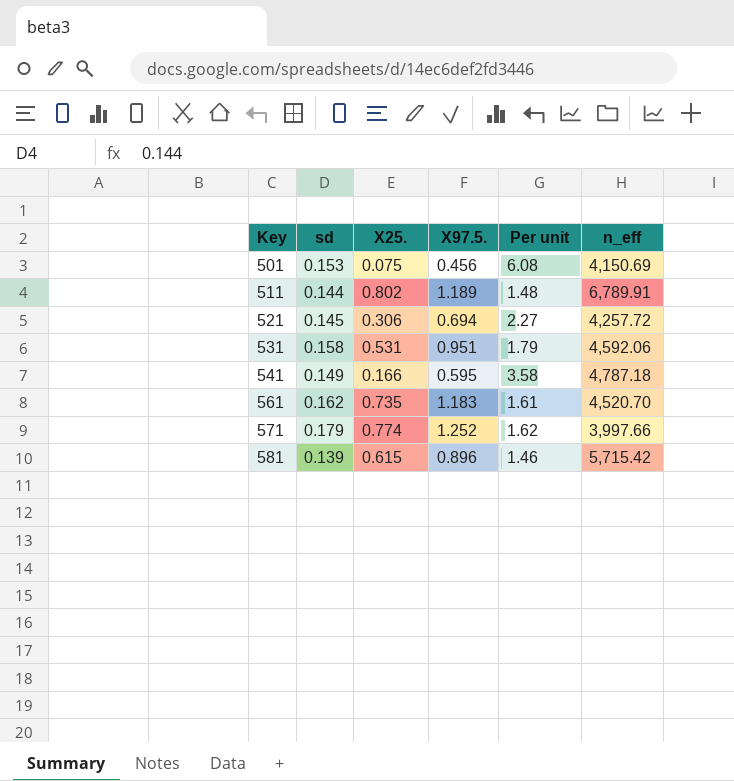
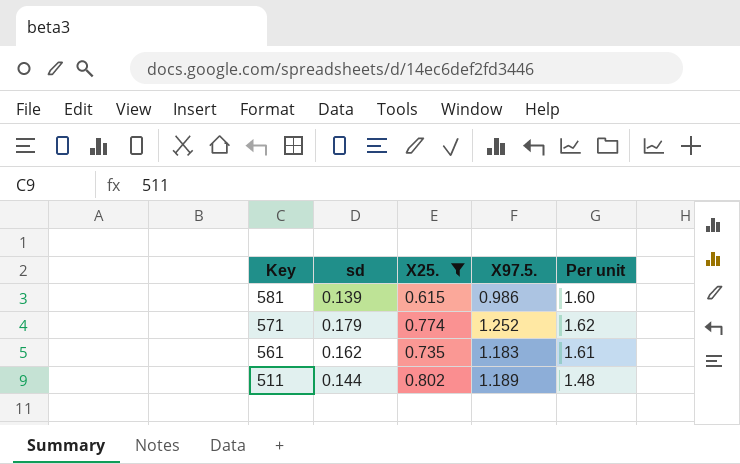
filter: none -> X25. >= 0.615
row order: Key ascending -> Key descending
column n_eff | position: 6 -> none
581 | X97.5.: 0.896 -> 0.986
581 | Per unit: 1.46 -> 1.60

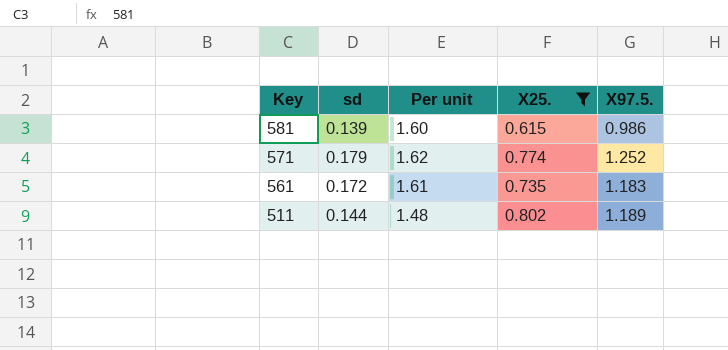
column Per unit | position: 5 -> 3
561 | sd: 0.162 -> 0.172

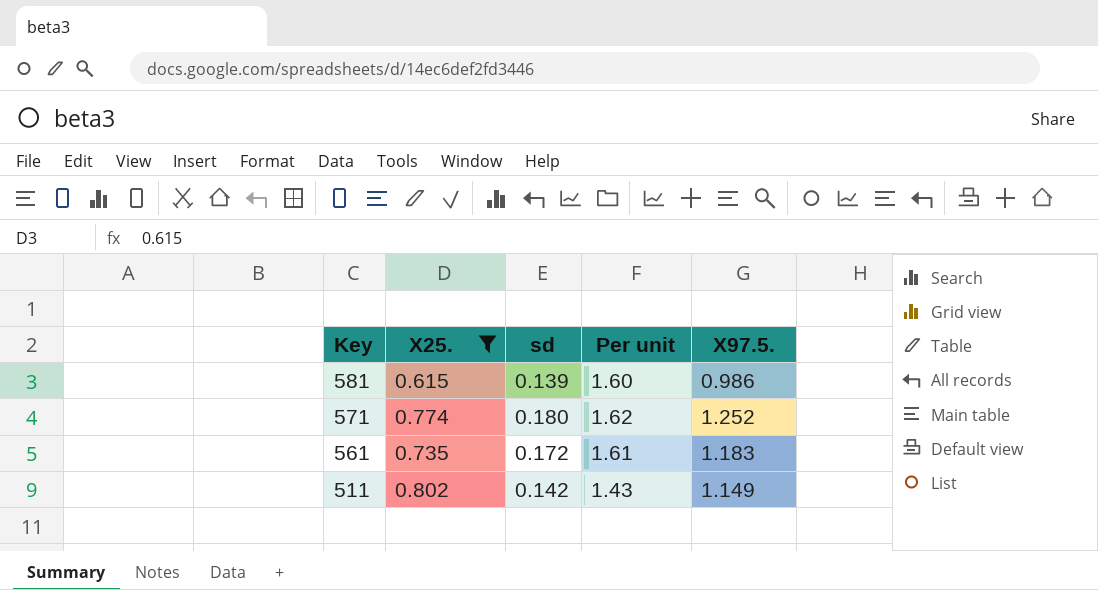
column X25. | position: 4 -> 2
571 | sd: 0.179 -> 0.180
511 | sd: 0.144 -> 0.142
511 | Per unit: 1.48 -> 1.43
511 | X97.5.: 1.189 -> 1.149

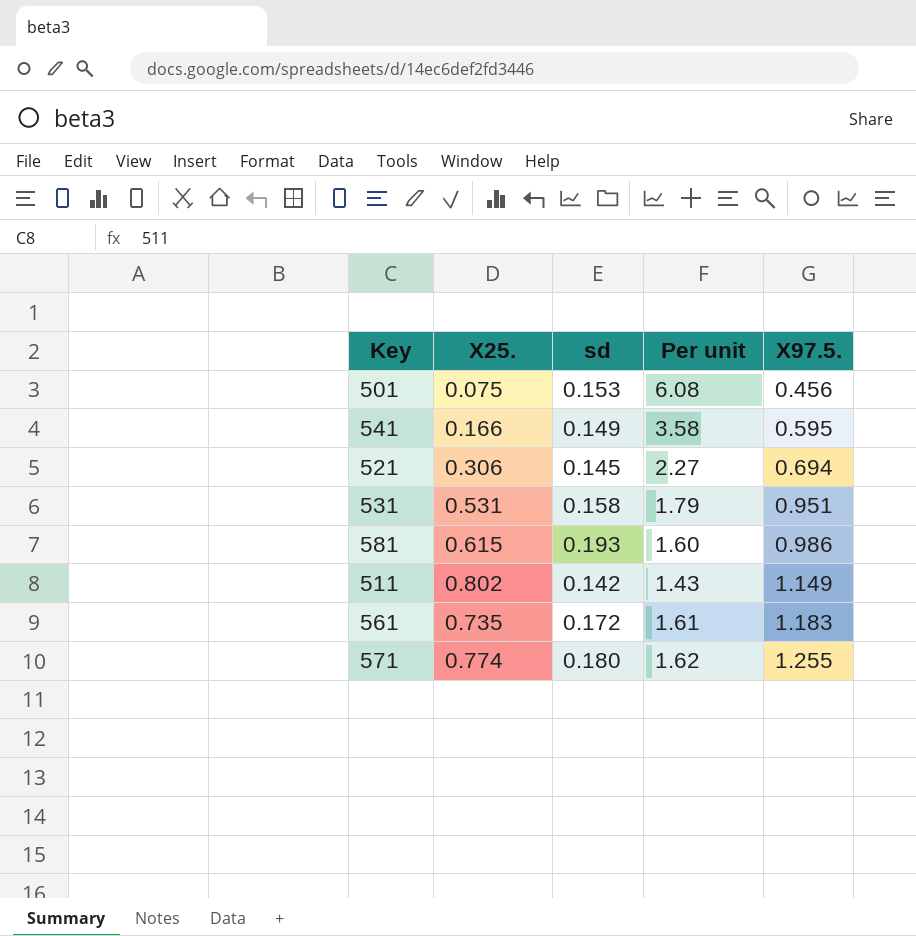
filter: X25. >= 0.615 -> none
row order: Key descending -> X97.5. ascending
581 | sd: 0.139 -> 0.193
571 | X97.5.: 1.252 -> 1.255

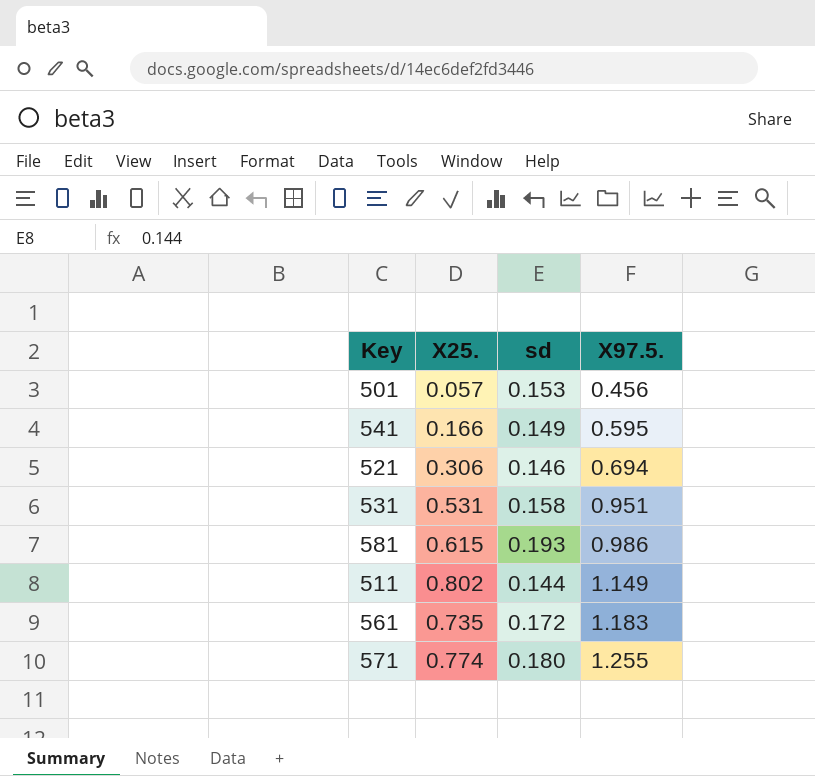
column Per unit | formula: [X97.5.] / [X25.] -> none
501 | X25.: 0.075 -> 0.057
521 | sd: 0.145 -> 0.146
511 | sd: 0.142 -> 0.144

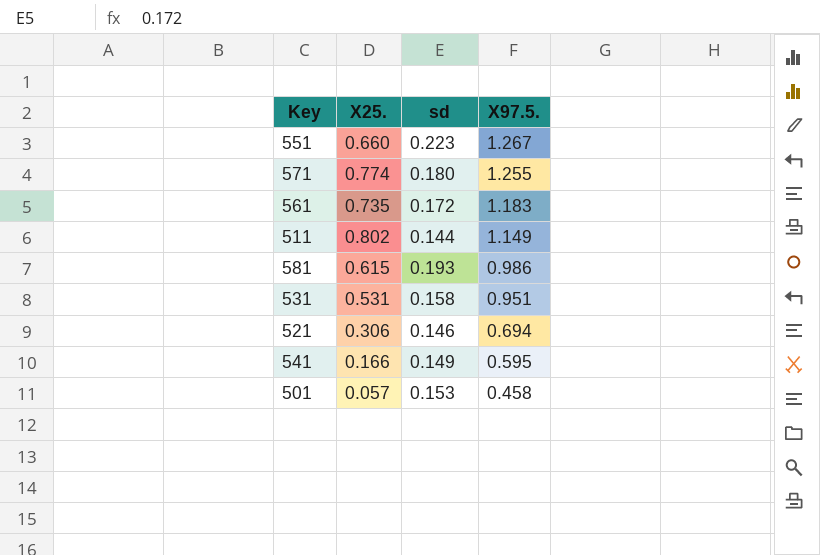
row order: X97.5. ascending -> X97.5. descending
row 551: none -> 0.660 | 0.223 | 1.267
501 | X97.5.: 0.456 -> 0.458

